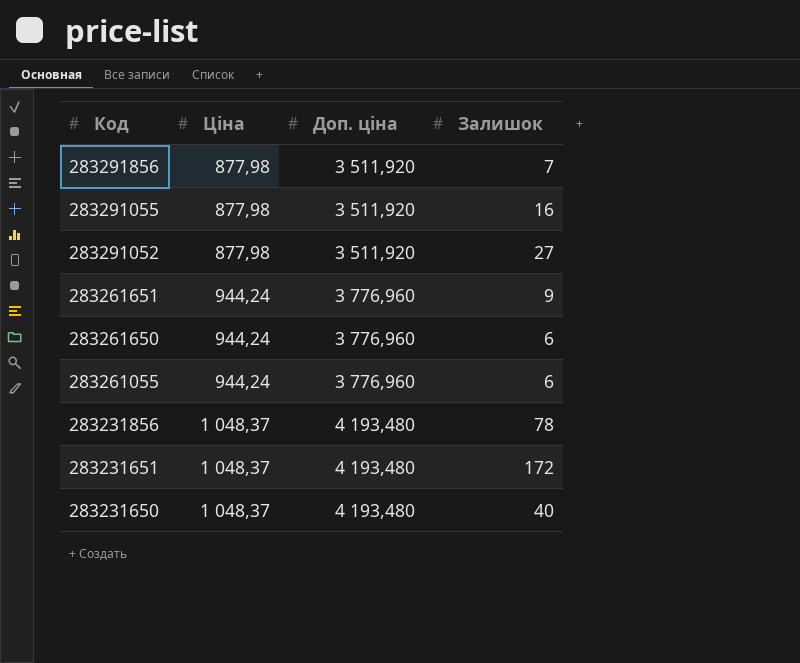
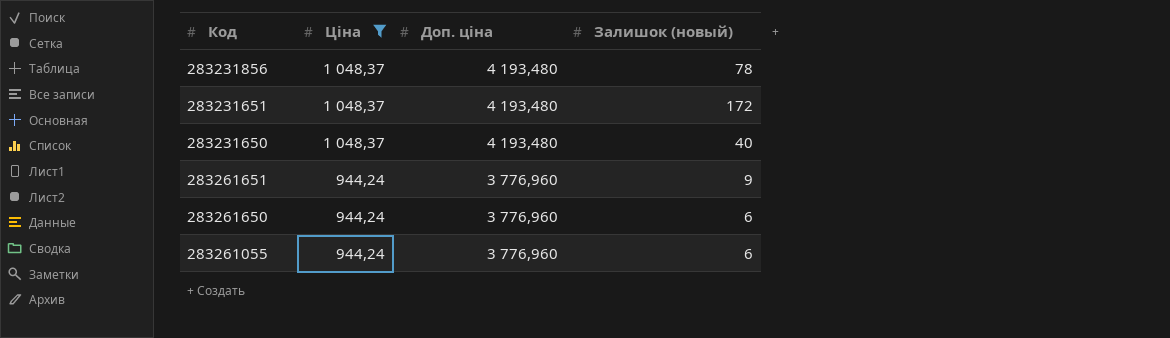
filter: none -> Ціна != 877,98
row order: Код descending -> Ціна descending
column name: Залишок -> Залишок (новый)

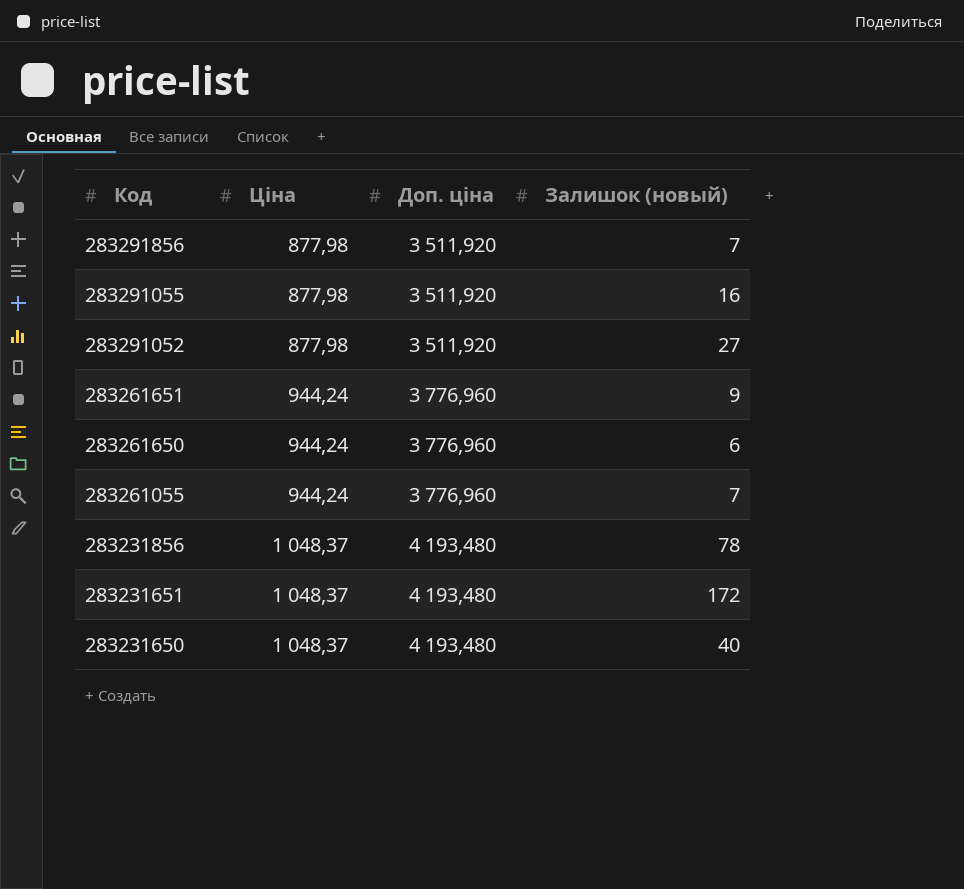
filter: Ціна != 877,98 -> none
row order: Ціна descending -> Код descending
283261055 | Залишок (новый): 6 -> 7

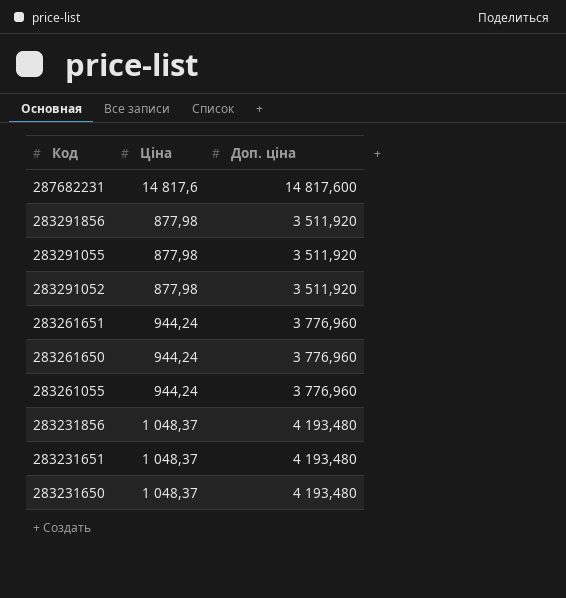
column Залишок (новый) | position: 4 -> none
row 287682231: none -> 14 817,6 | 14 817,600

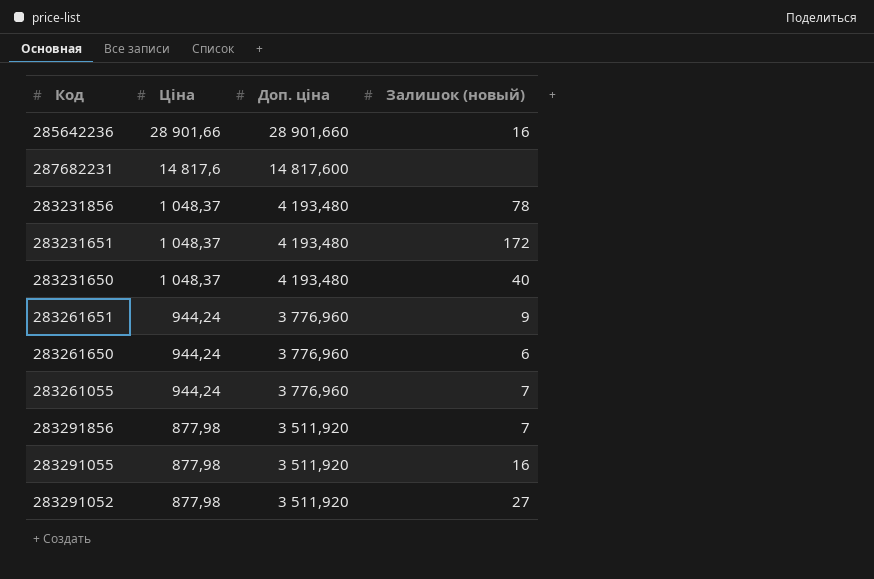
row order: Код descending -> Ціна descending
column Залишок (новый) | position: none -> 4
row 285642236: none -> 28 901,66 | 28 901,660 | 16

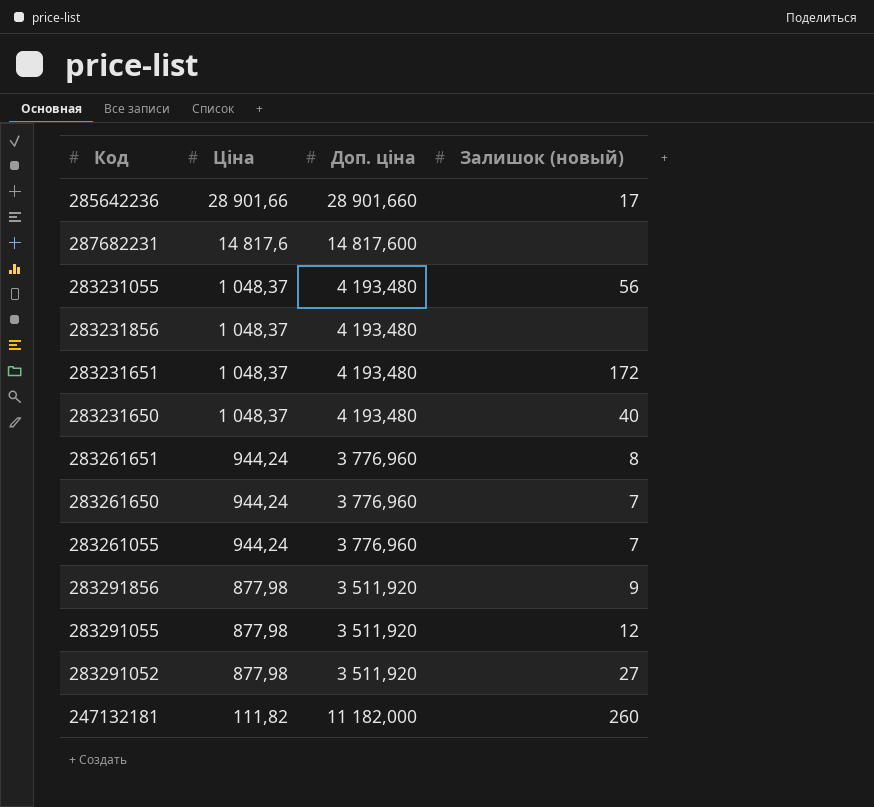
285642236 | Залишок (новый): 16 -> 17
row 283231055: none -> 1 048,37 | 4 193,480 | 56
283231856 | Залишок (новый): 78 -> none
283261651 | Залишок (новый): 9 -> 8
283261650 | Залишок (новый): 6 -> 7
283291856 | Залишок (новый): 7 -> 9
283291055 | Залишок (новый): 16 -> 12
row 247132181: none -> 111,82 | 11 182,000 | 260

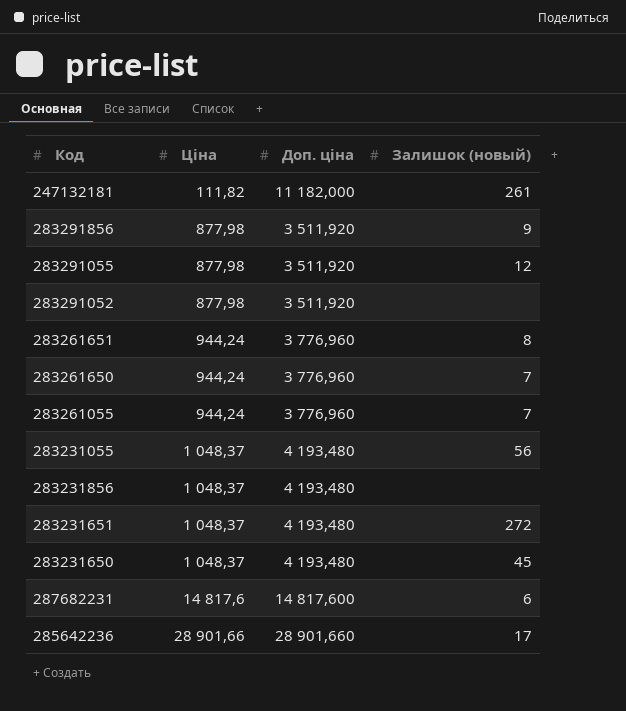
row order: Ціна descending -> Ціна ascending
247132181 | Залишок (новый): 260 -> 261
283291052 | Залишок (новый): 27 -> none
283231651 | Залишок (новый): 172 -> 272
283231650 | Залишок (новый): 40 -> 45
287682231 | Залишок (новый): none -> 6

